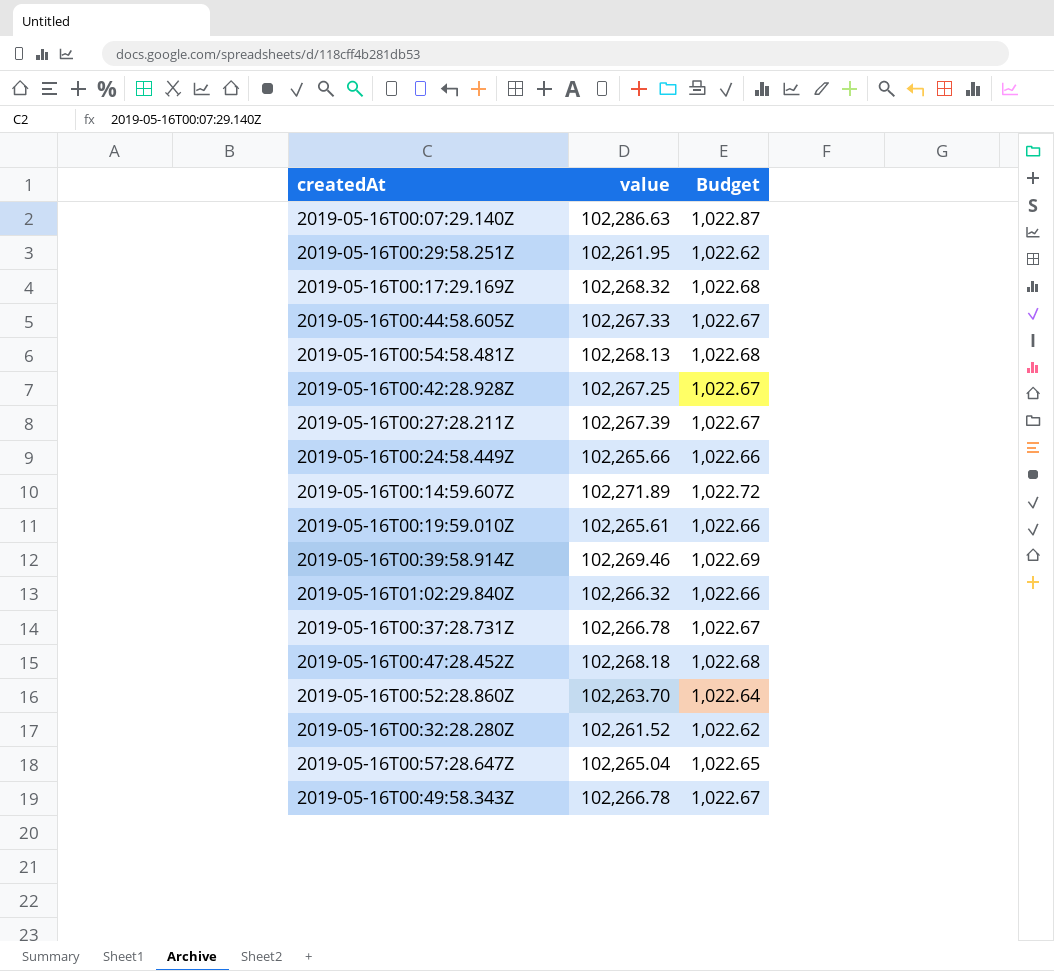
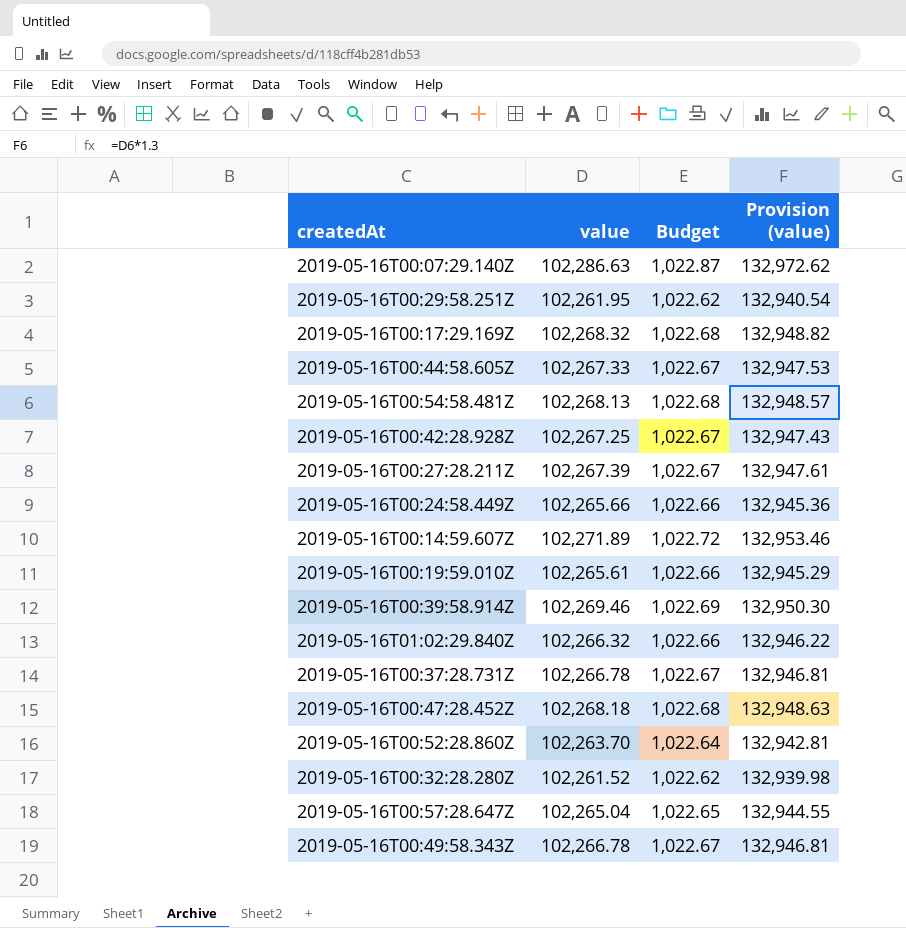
column Provision (value) | formula: none -> [value] * 1.3

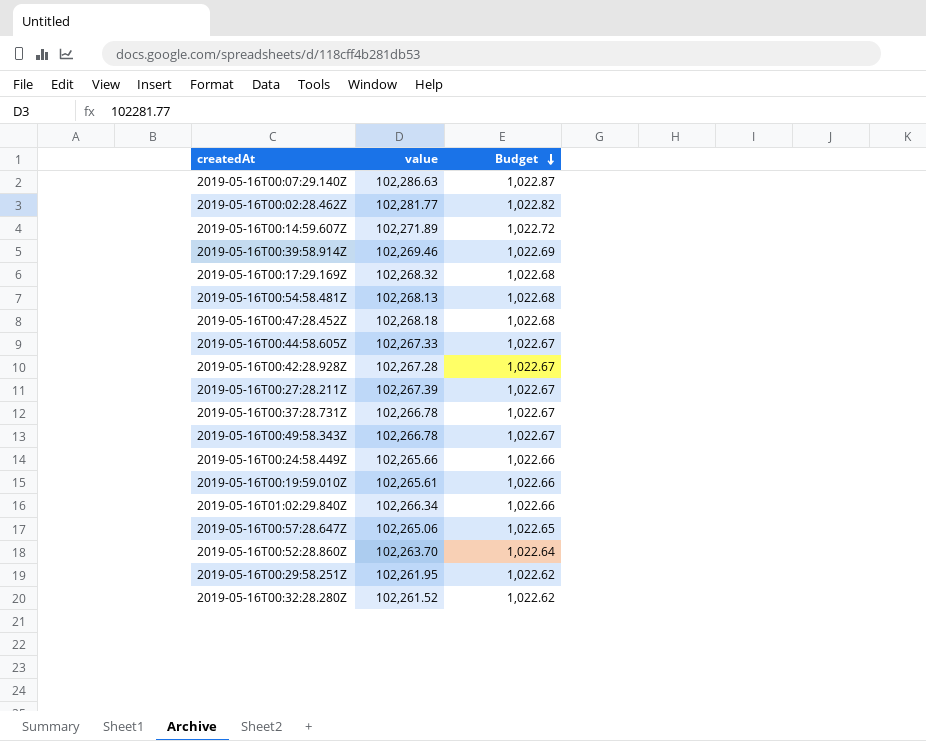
row order: none -> Budget descending
column Provision (value) | formula: [value] * 1.3 -> none
row 2019-05-16T00:02:28.462Z: none -> 102,281.77 | 1,022.82
2019-05-16T00:42:28.928Z | value: 102,267.25 -> 102,267.28
2019-05-16T01:02:29.840Z | value: 102,266.32 -> 102,266.34
2019-05-16T00:57:28.647Z | value: 102,265.04 -> 102,265.06

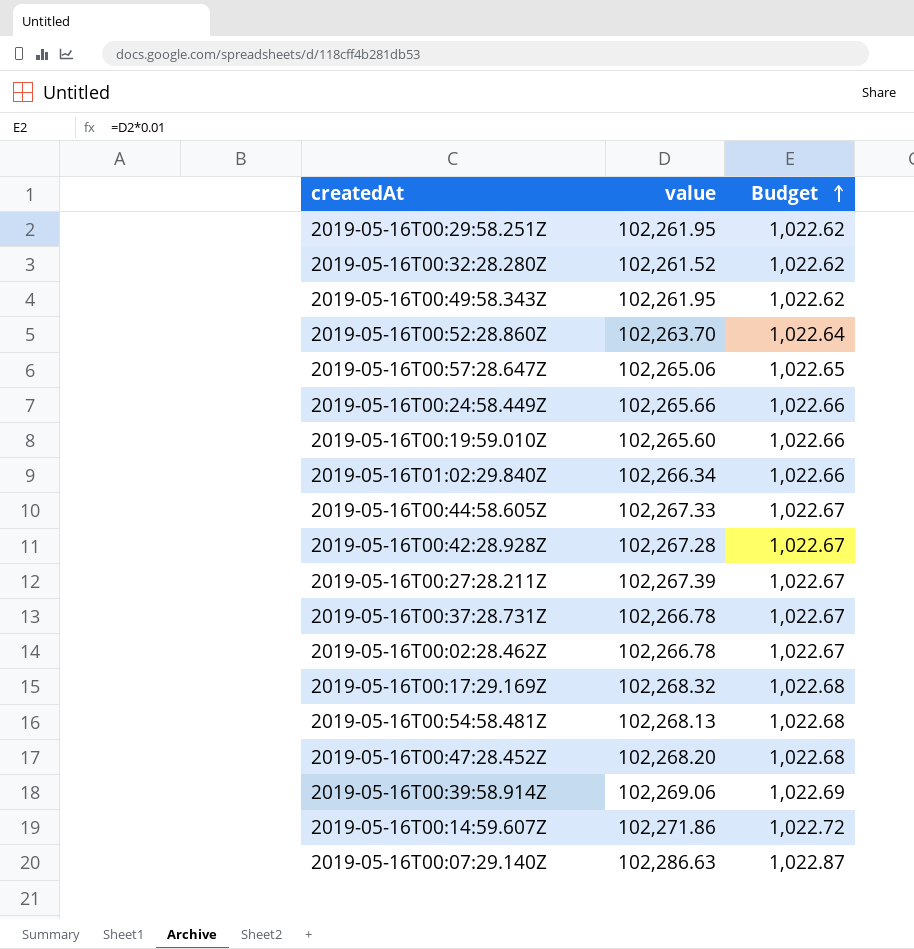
row order: Budget descending -> Budget ascending
2019-05-16T00:49:58.343Z | value: 102,266.78 -> 102,261.95
2019-05-16T00:49:58.343Z | Budget: 1,022.67 -> 1,022.62
2019-05-16T00:19:59.010Z | value: 102,265.61 -> 102,265.60
2019-05-16T00:02:28.462Z | value: 102,281.77 -> 102,266.78
2019-05-16T00:02:28.462Z | Budget: 1,022.82 -> 1,022.67
2019-05-16T00:47:28.452Z | value: 102,268.18 -> 102,268.20
2019-05-16T00:39:58.914Z | value: 102,269.46 -> 102,269.06
2019-05-16T00:14:59.607Z | value: 102,271.89 -> 102,271.86

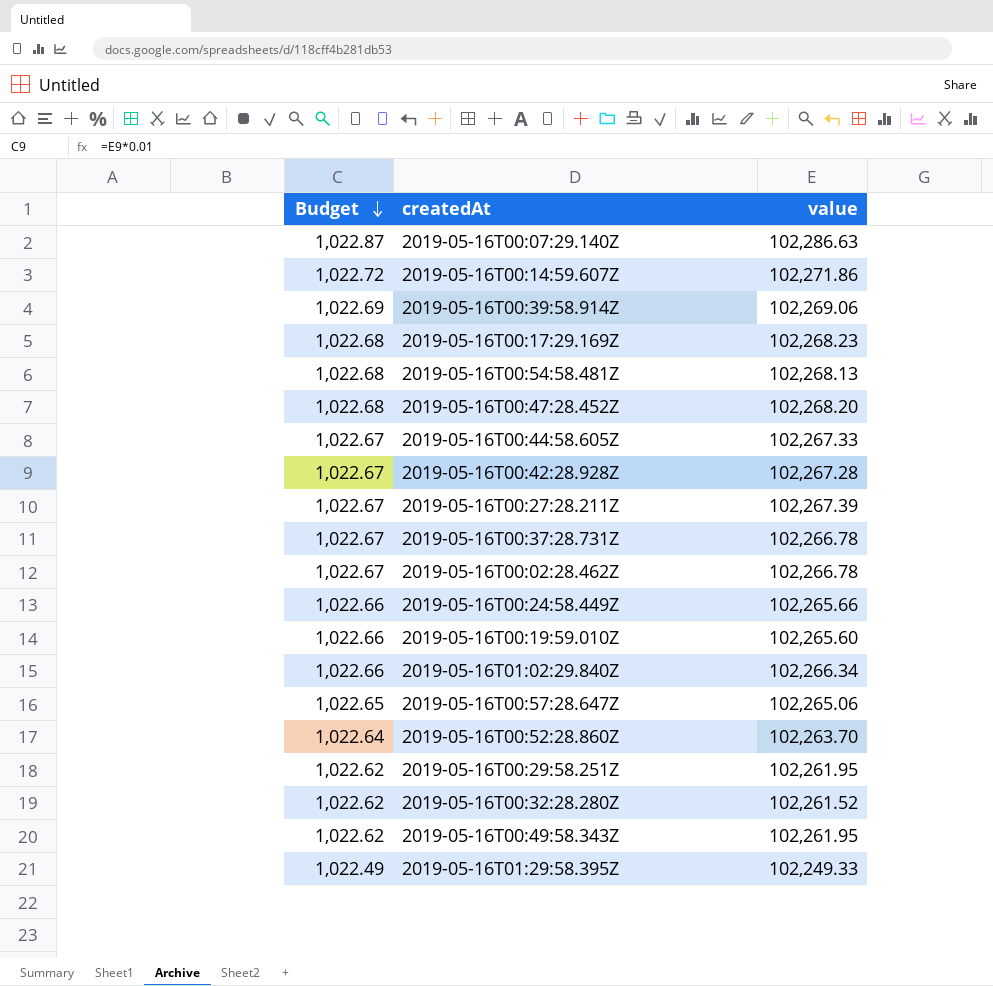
row order: Budget ascending -> Budget descending
column Budget | position: 3 -> 1
2019-05-16T00:17:29.169Z | value: 102,268.32 -> 102,268.23
row 2019-05-16T01:29:58.395Z: none -> 1,022.49 | 102,249.33

